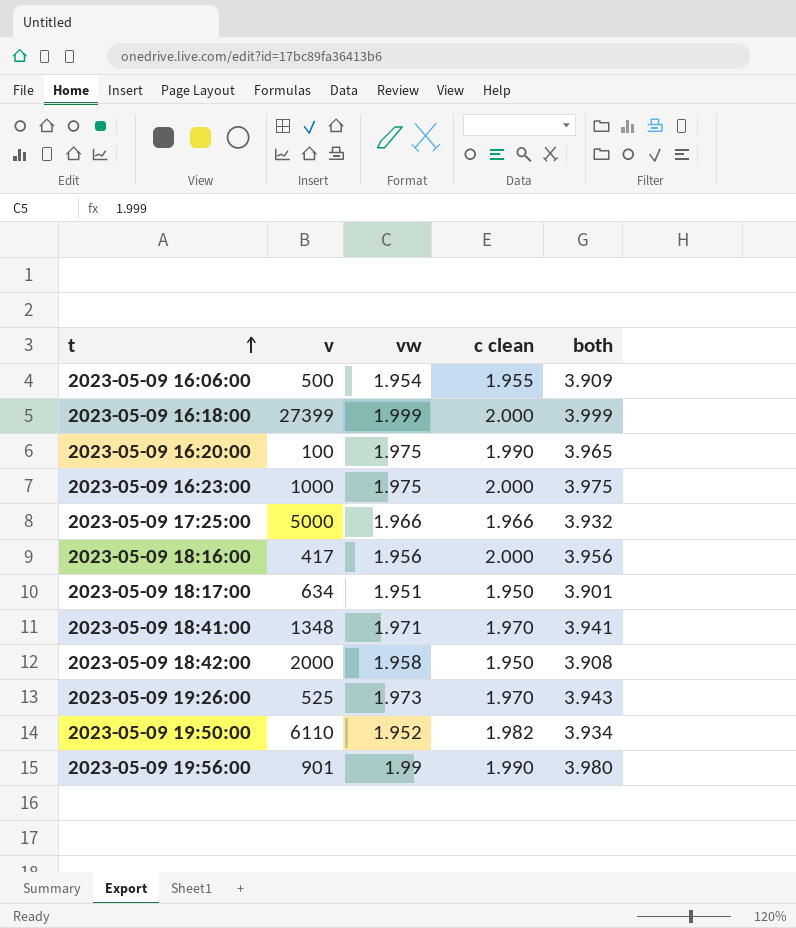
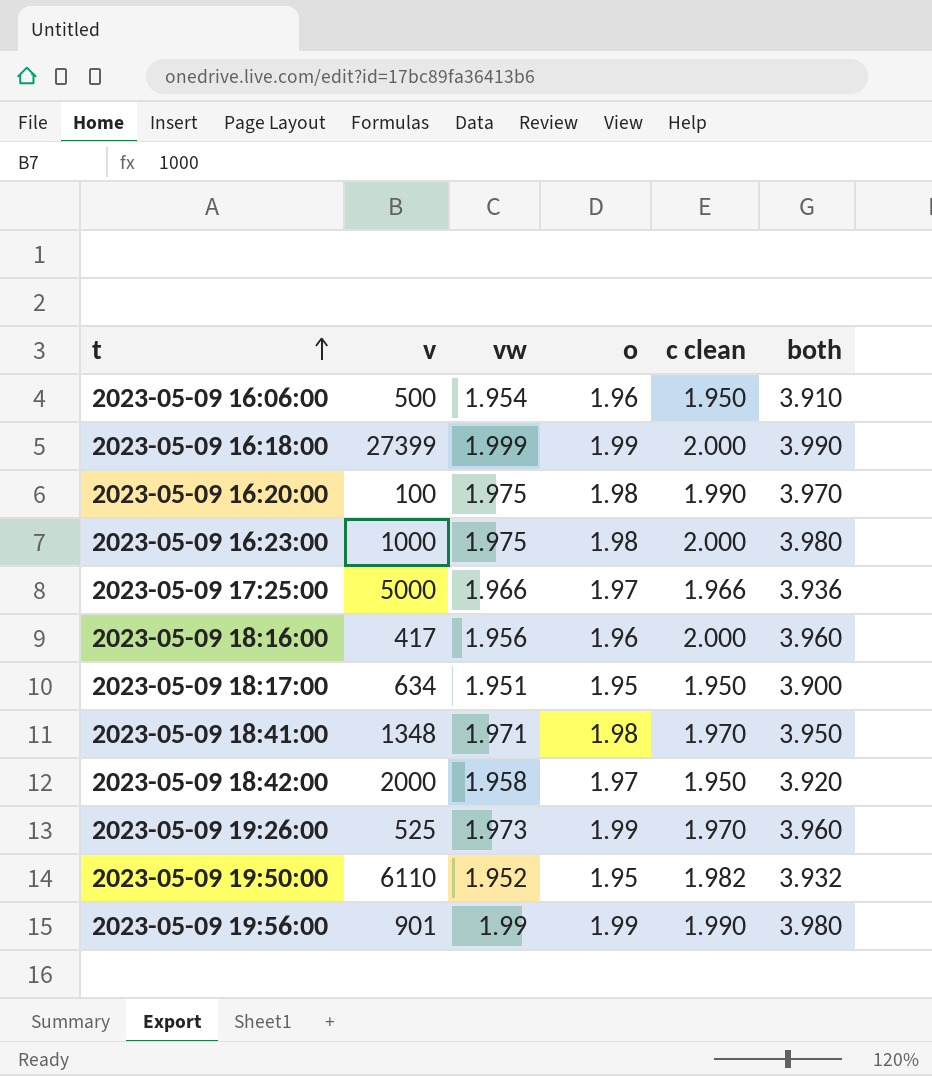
column o | position: none -> 4
column both | formula: [vw] + [c clean] -> [o] + [c clean]
2023-05-09 16:06:00 | c clean: 1.955 -> 1.950

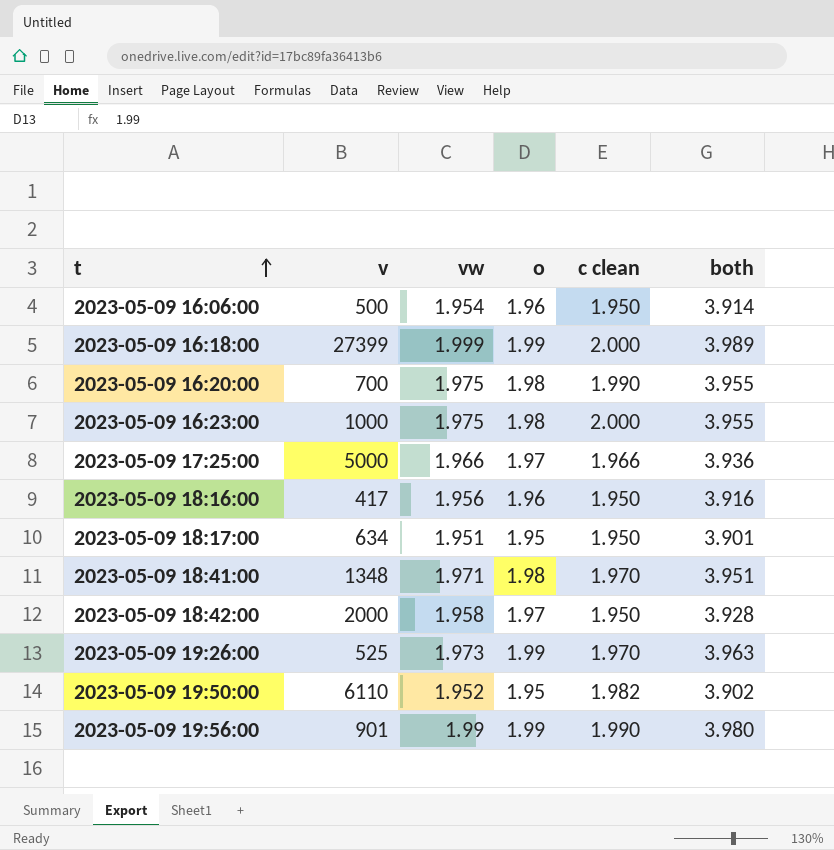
column both | formula: [o] + [c clean] -> [vw] + [o]
2023-05-09 16:20:00 | v: 100 -> 700
2023-05-09 18:16:00 | c clean: 2.000 -> 1.950

